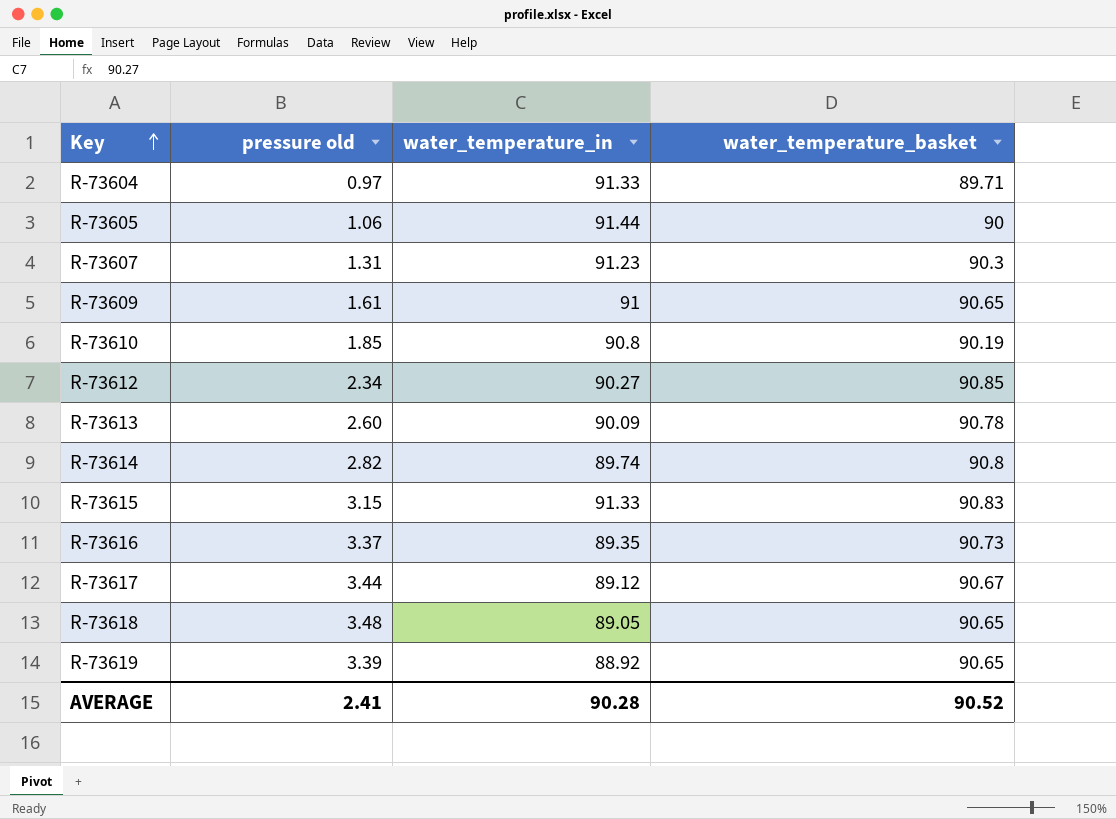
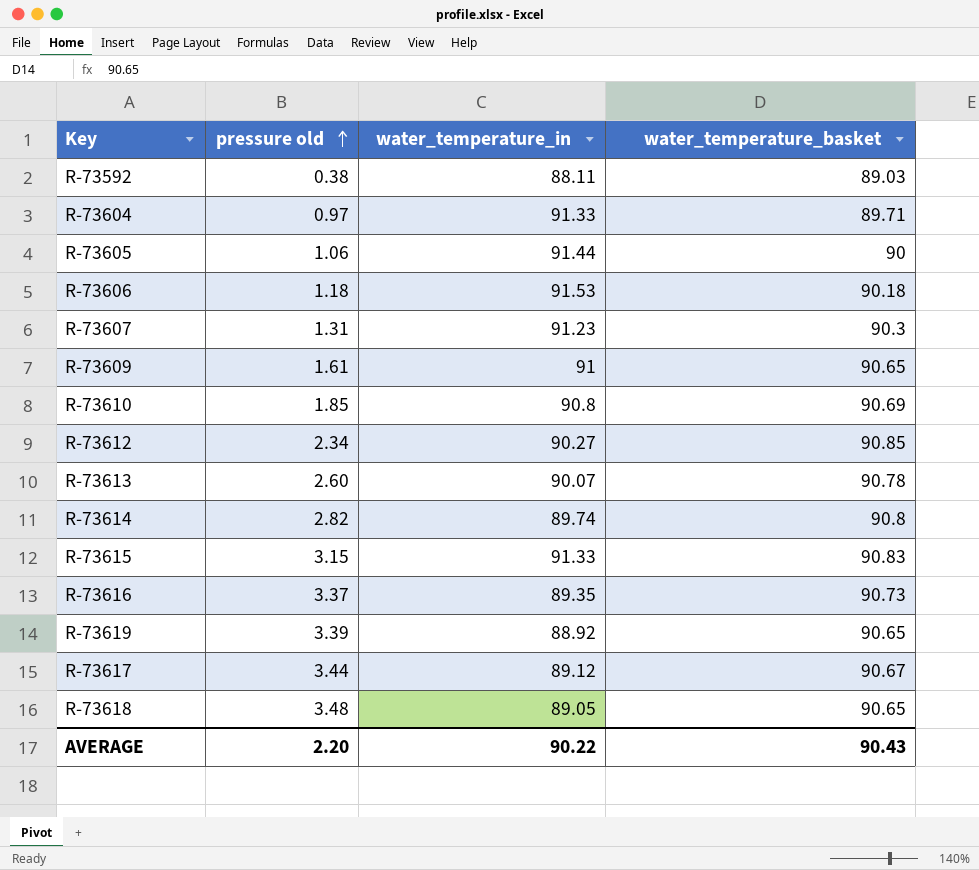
row order: Key ascending -> pressure old ascending
row R-73592: none -> 0.38 | 88.11 | 89.03
row R-73606: none -> 1.18 | 91.53 | 90.18
R-73610 | water_temperature_basket: 90.19 -> 90.69
R-73613 | water_temperature_in: 90.09 -> 90.07
AVERAGE | pressure old: 2.41 -> 2.20
AVERAGE | water_temperature_in: 90.28 -> 90.22
AVERAGE | water_temperature_basket: 90.52 -> 90.43

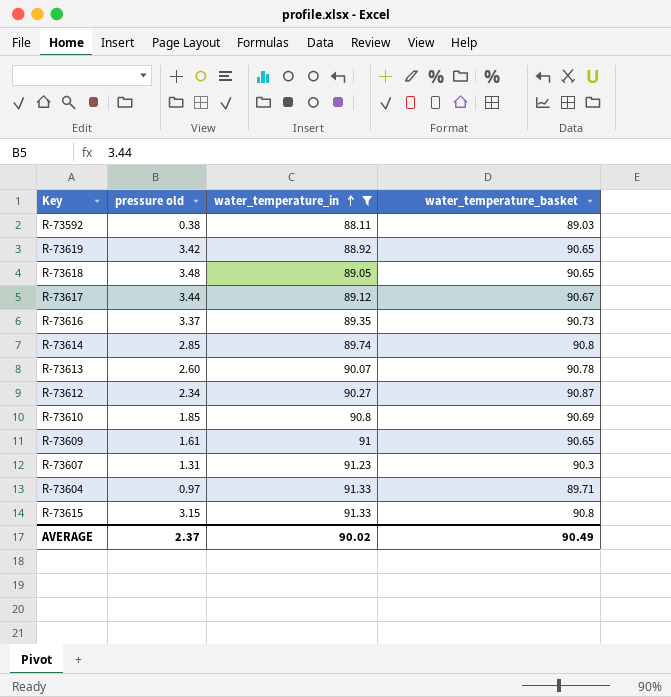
filter: none -> water_temperature_in <= 91.33
row order: pressure old ascending -> water_temperature_in ascending
R-73619 | pressure old: 3.39 -> 3.42
R-73614 | pressure old: 2.82 -> 2.85
R-73612 | water_temperature_basket: 90.85 -> 90.87
R-73615 | water_temperature_basket: 90.83 -> 90.8
AVERAGE | pressure old: 2.20 -> 2.37
AVERAGE | water_temperature_in: 90.22 -> 90.02
AVERAGE | water_temperature_basket: 90.43 -> 90.49

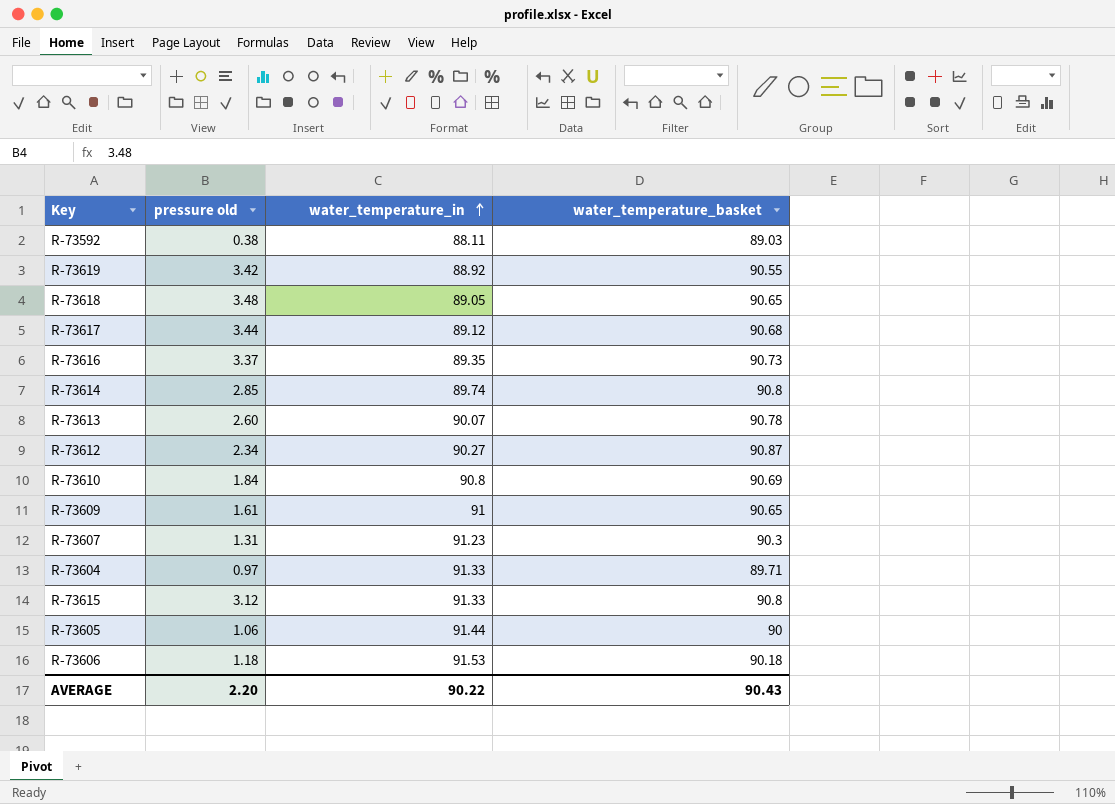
filter: water_temperature_in <= 91.33 -> none
R-73619 | water_temperature_basket: 90.65 -> 90.55
R-73617 | water_temperature_basket: 90.67 -> 90.68
R-73610 | pressure old: 1.85 -> 1.84
R-73615 | pressure old: 3.15 -> 3.12
AVERAGE | pressure old: 2.37 -> 2.20
AVERAGE | water_temperature_in: 90.02 -> 90.22
AVERAGE | water_temperature_basket: 90.49 -> 90.43

